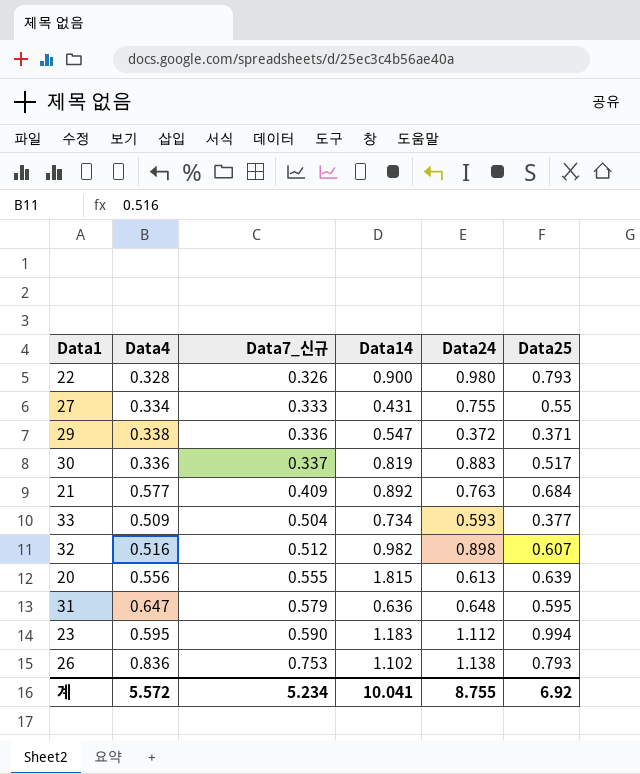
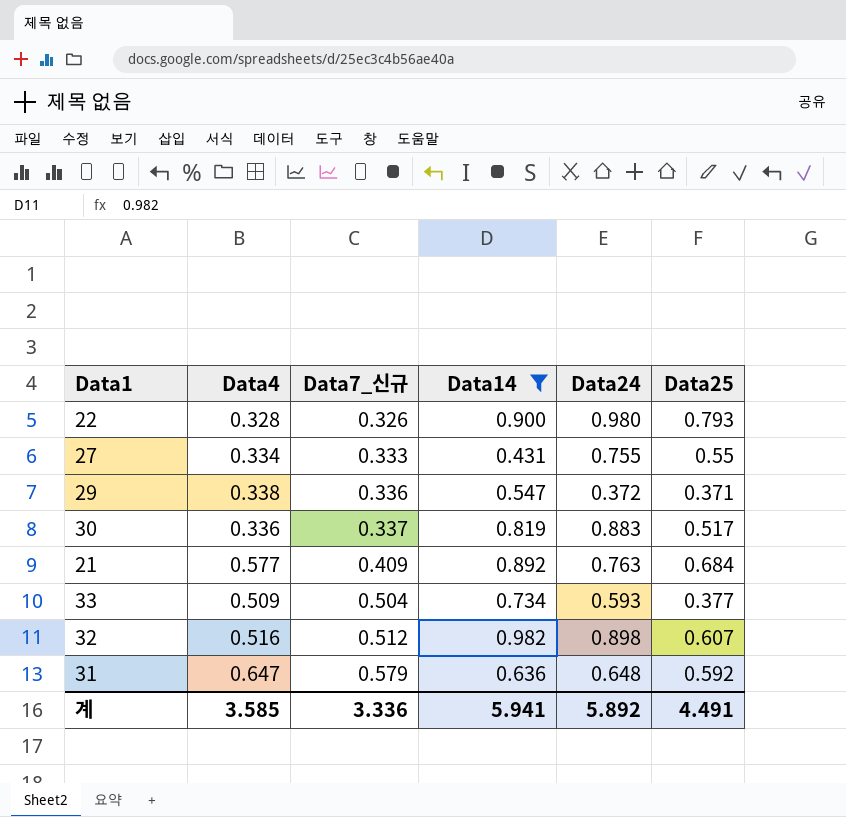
filter: none -> Data14 <= 0.982
31 | Data25: 0.595 -> 0.592
계 | Data4: 5.572 -> 3.585
계 | Data7_신규: 5.234 -> 3.336
계 | Data14: 10.041 -> 5.941
계 | Data24: 8.755 -> 5.892
계 | Data25: 6.92 -> 4.491

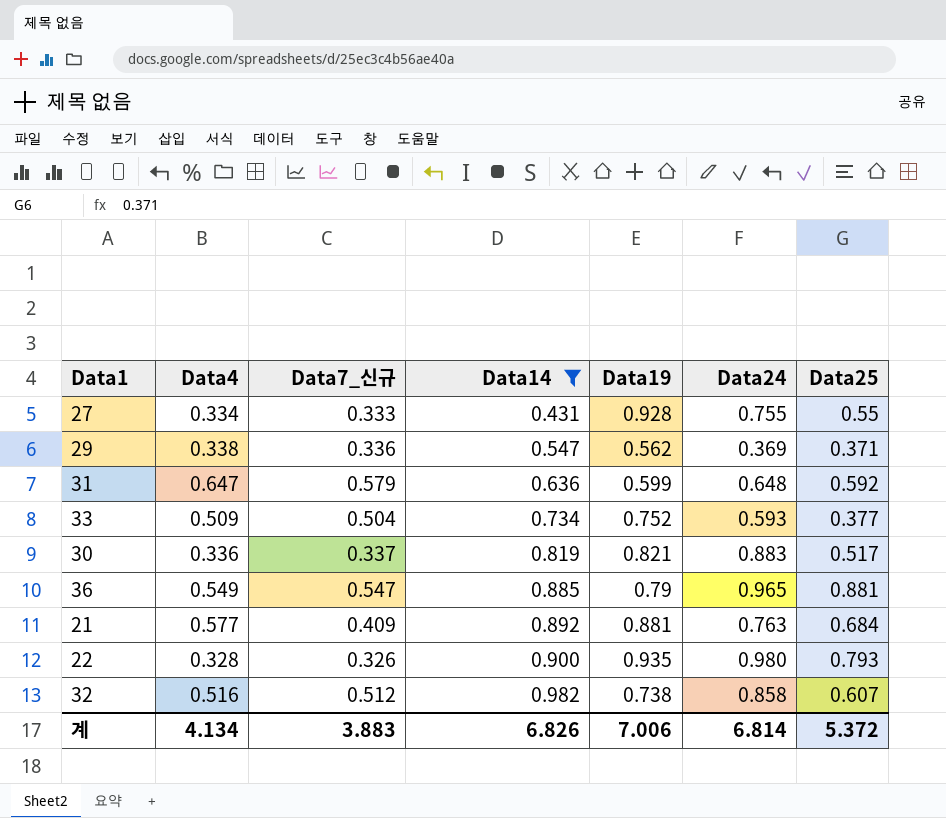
row order: Data7_신규 ascending -> Data14 ascending
column Data19 | position: none -> 5
29 | Data24: 0.372 -> 0.369
row 36: none -> 0.549 | 0.547 | 0.885 | 0.79 | 0.965 | 0.881
32 | Data24: 0.898 -> 0.858
계 | Data4: 3.585 -> 4.134
계 | Data7_신규: 3.336 -> 3.883
계 | Data14: 5.941 -> 6.826
계 | Data24: 5.892 -> 6.814
계 | Data25: 4.491 -> 5.372

